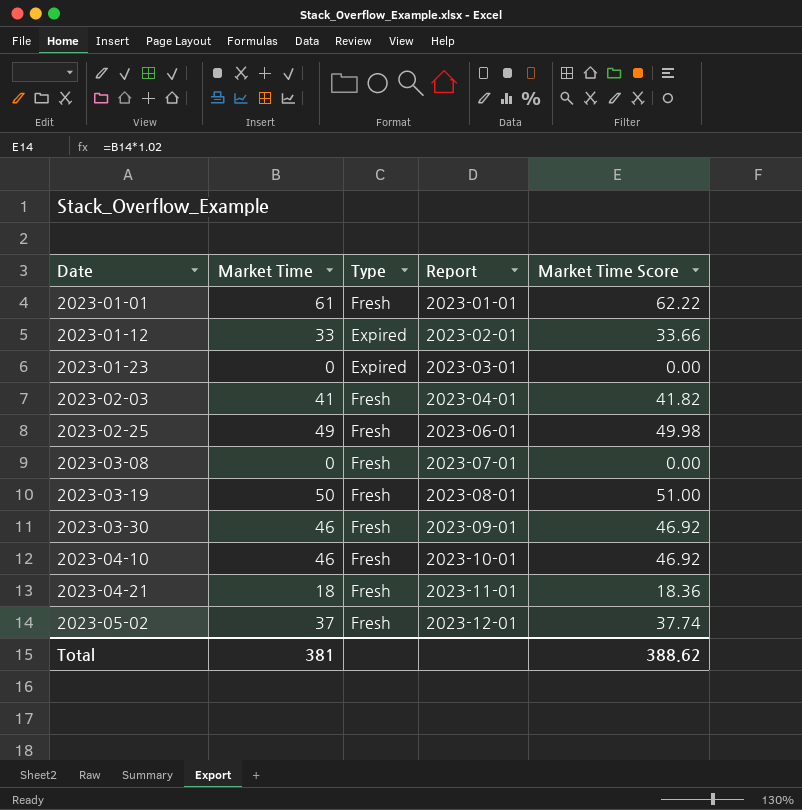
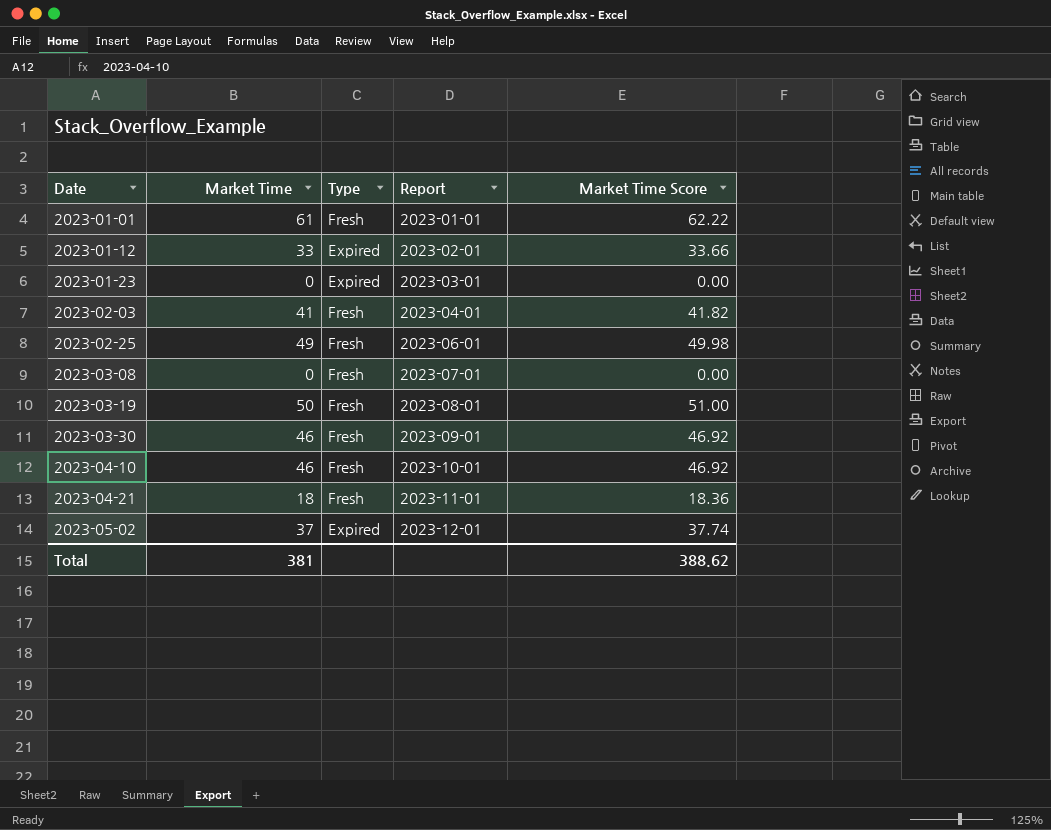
2023-05-02 | Type: Fresh -> Expired

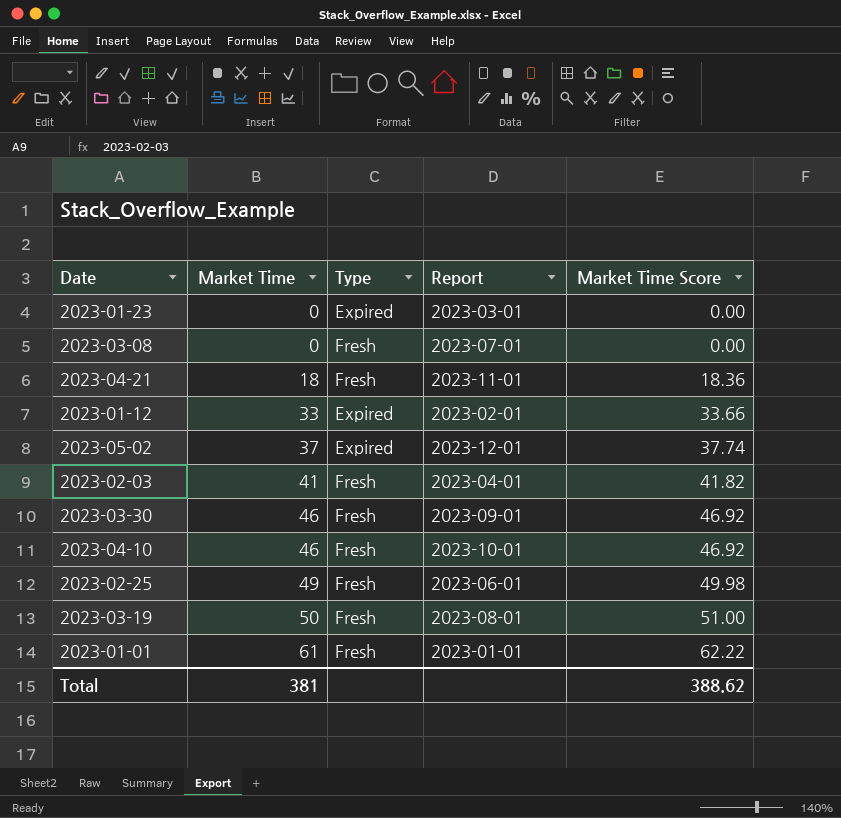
row order: Date ascending -> Market Time ascending

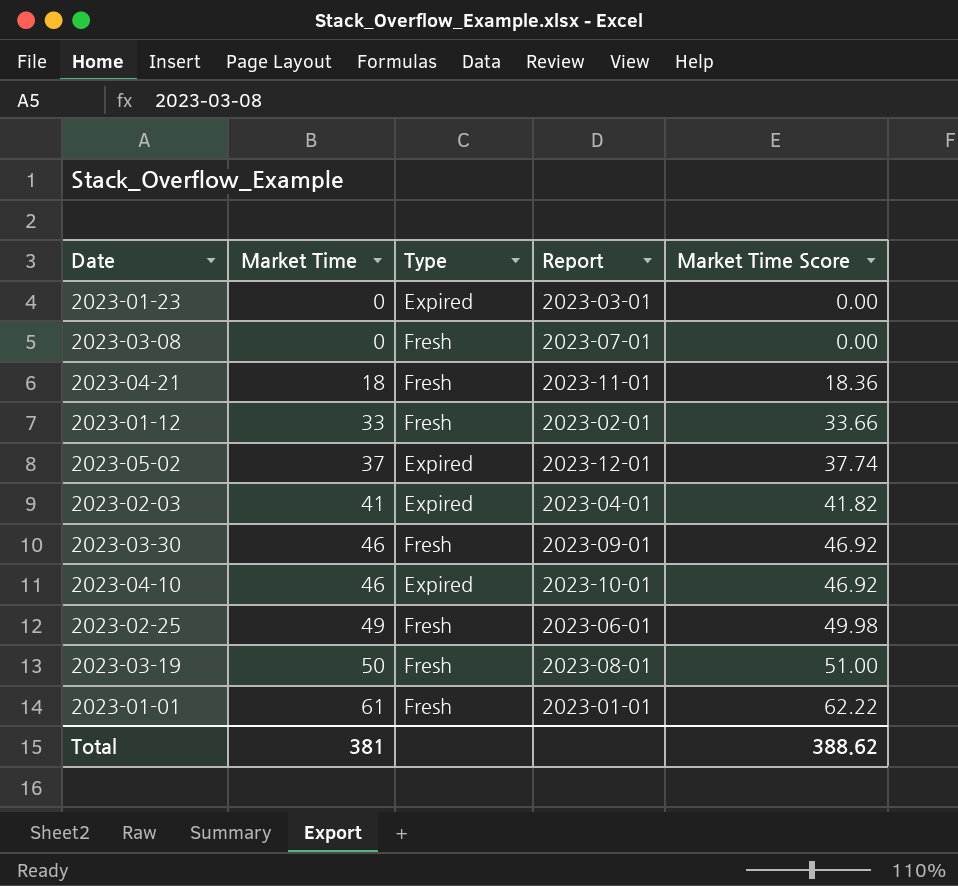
2023-01-12 | Type: Expired -> Fresh
2023-02-03 | Type: Fresh -> Expired
2023-04-10 | Type: Fresh -> Expired

